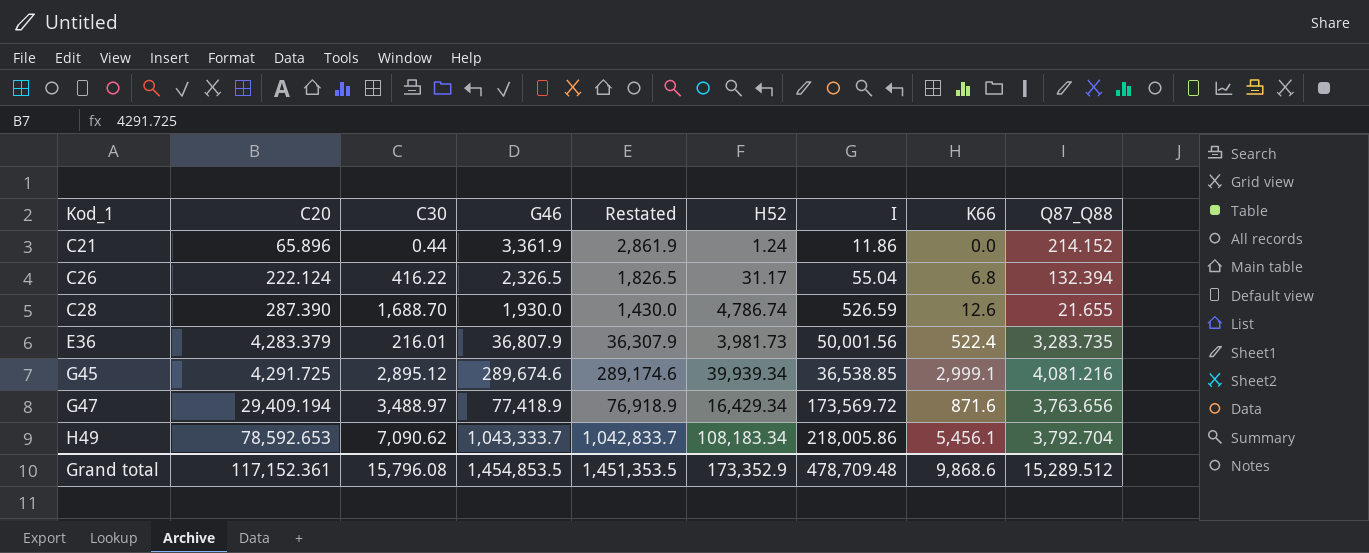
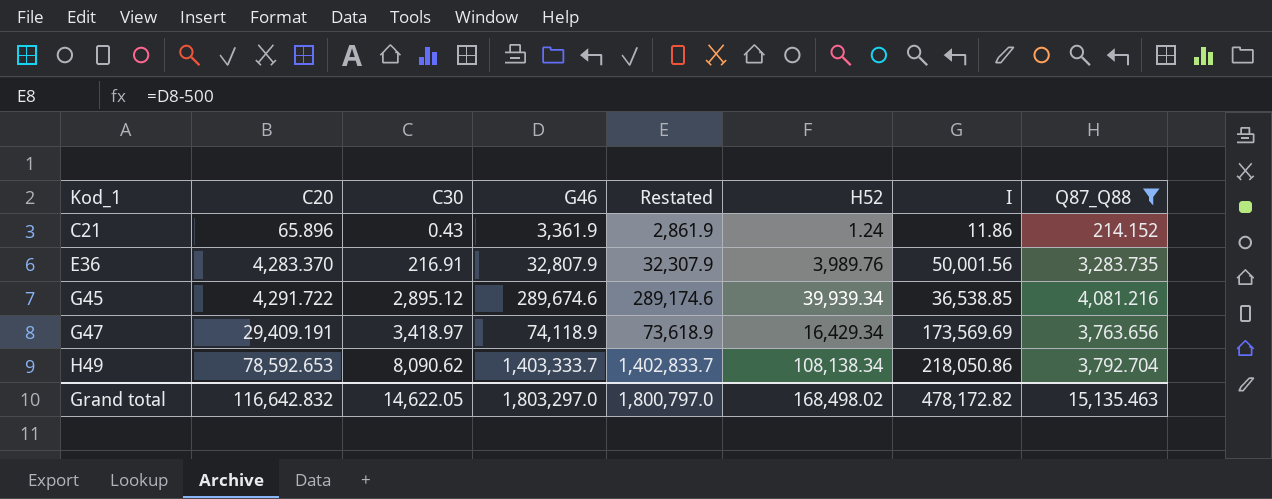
filter: none -> Q87_Q88 >= 214.152
column K66 | position: 8 -> none
C21 | C30: 0.44 -> 0.43
E36 | C20: 4,283.379 -> 4,283.370
E36 | C30: 216.01 -> 216.91
E36 | G46: 36,807.9 -> 32,807.9
E36 | Restated: 36,307.9 -> 32,307.9
E36 | H52: 3,981.73 -> 3,989.76
G45 | C20: 4,291.725 -> 4,291.722
G47 | C20: 29,409.194 -> 29,409.191
G47 | C30: 3,488.97 -> 3,418.97
G47 | G46: 77,418.9 -> 74,118.9
G47 | Restated: 76,918.9 -> 73,618.9
G47 | I: 173,569.72 -> 173,569.69
H49 | C30: 7,090.62 -> 8,090.62
H49 | G46: 1,043,333.7 -> 1,403,333.7
H49 | Restated: 1,042,833.7 -> 1,402,833.7
H49 | H52: 108,183.34 -> 108,138.34
H49 | I: 218,005.86 -> 218,050.86
Grand total | C20: 117,152.361 -> 116,642.832
Grand total | C30: 15,796.08 -> 14,622.05
Grand total | G46: 1,454,853.5 -> 1,803,297.0
Grand total | Restated: 1,451,353.5 -> 1,800,797.0
Grand total | H52: 173,352.9 -> 168,498.02
Grand total | I: 478,709.48 -> 478,172.82
Grand total | Q87_Q88: 15,289.512 -> 15,135.463

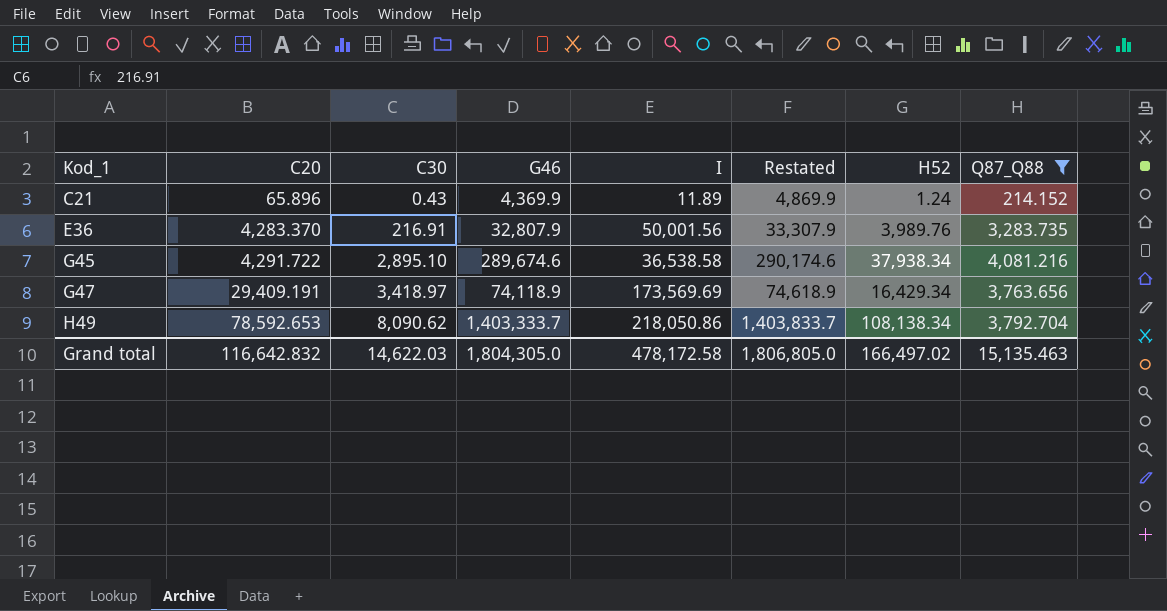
column I | position: 7 -> 5
column Restated | formula: [G46] - 500 -> [G46] + 500
C21 | G46: 3,361.9 -> 4,369.9
C21 | I: 11.86 -> 11.89
G45 | C30: 2,895.12 -> 2,895.10
G45 | I: 36,538.85 -> 36,538.58
G45 | H52: 39,939.34 -> 37,938.34
Grand total | C30: 14,622.05 -> 14,622.03
Grand total | G46: 1,803,297.0 -> 1,804,305.0
Grand total | I: 478,172.82 -> 478,172.58
Grand total | Restated: 1,800,797.0 -> 1,806,805.0
Grand total | H52: 168,498.02 -> 166,497.02

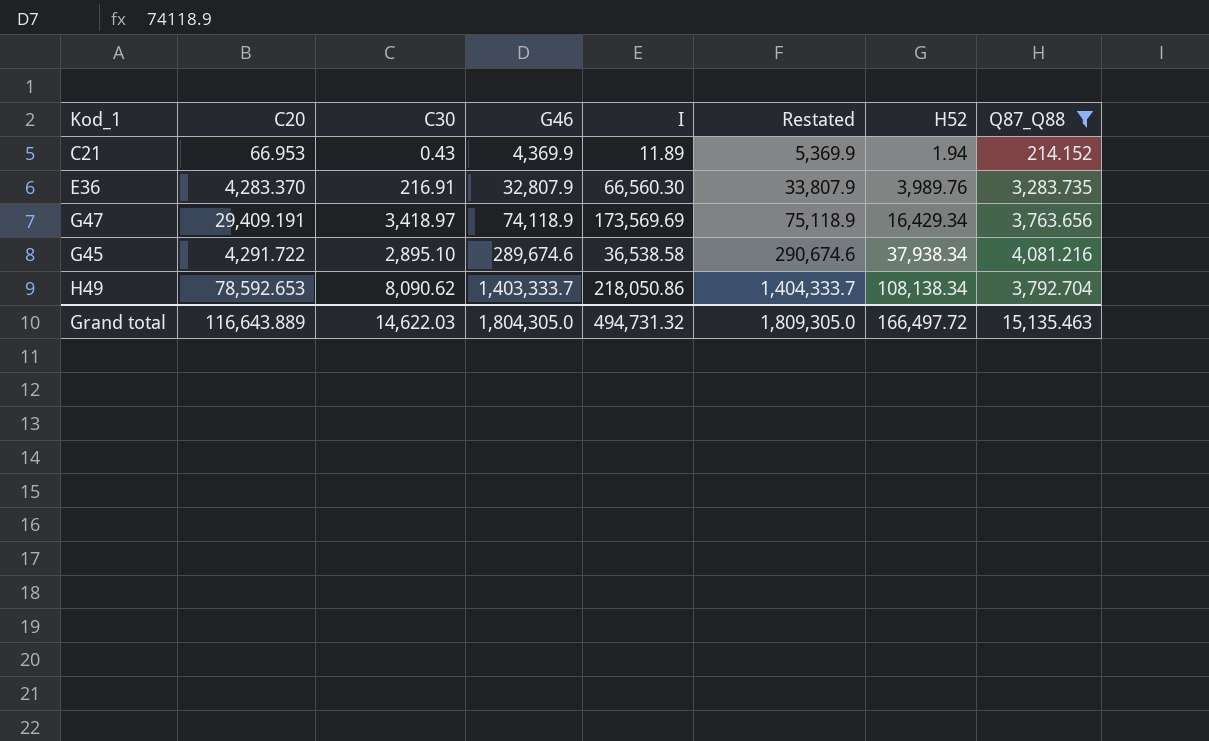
row order: Kod_1 ascending -> G46 ascending
column Restated | formula: [G46] + 500 -> [G46] + 1000
C21 | C20: 65.896 -> 66.953
C21 | H52: 1.24 -> 1.94
E36 | I: 50,001.56 -> 66,560.30
Grand total | C20: 116,642.832 -> 116,643.889
Grand total | I: 478,172.58 -> 494,731.32
Grand total | Restated: 1,806,805.0 -> 1,809,305.0
Grand total | H52: 166,497.02 -> 166,497.72

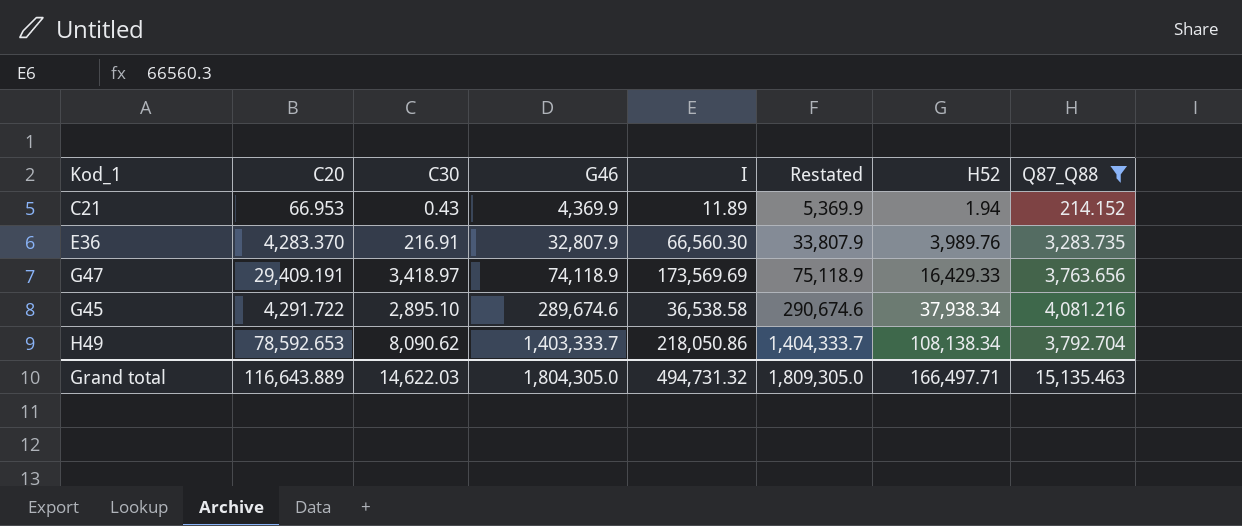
G47 | H52: 16,429.34 -> 16,429.33
Grand total | H52: 166,497.72 -> 166,497.71

